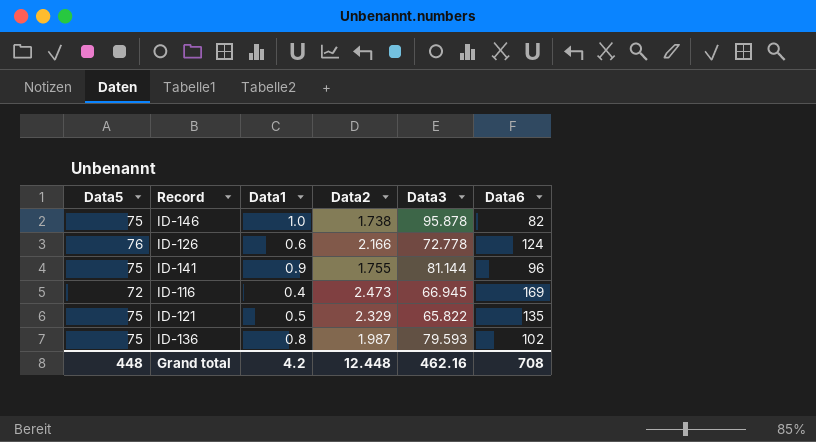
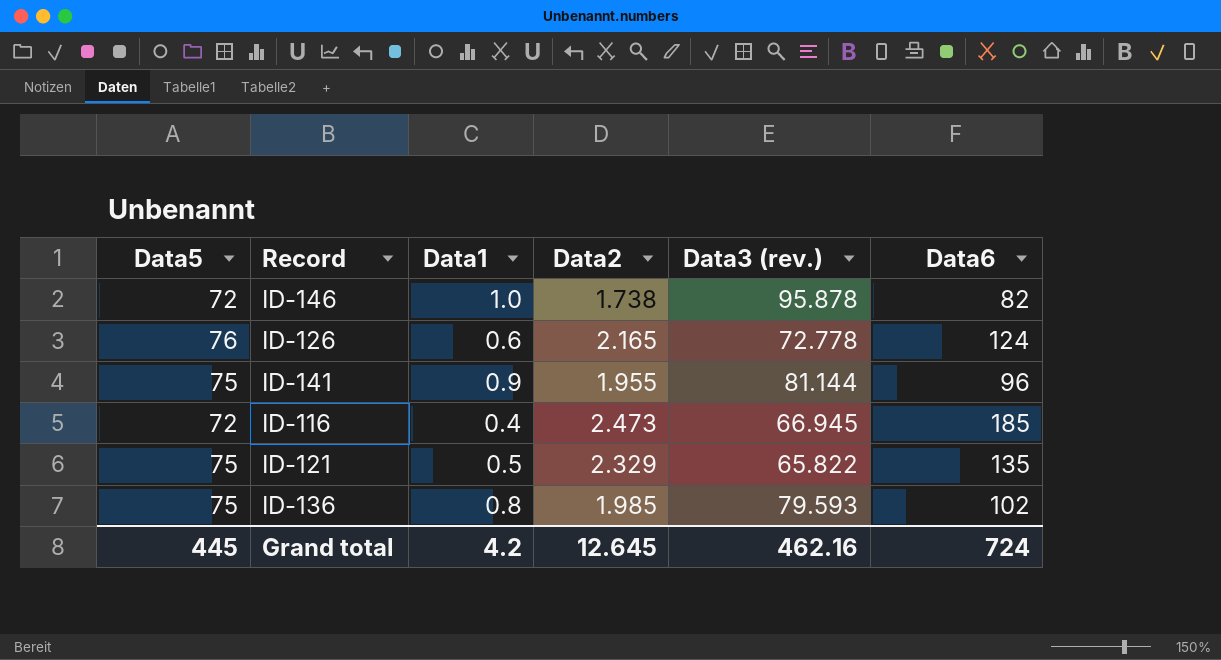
column name: Data3 -> Data3 (rev.)
ID-146 | Data5: 75 -> 72
ID-126 | Data2: 2.166 -> 2.165
ID-141 | Data2: 1.755 -> 1.955
ID-116 | Data6: 169 -> 185
ID-136 | Data2: 1.987 -> 1.985
Grand total | Data5: 448 -> 445
Grand total | Data2: 12.448 -> 12.645
Grand total | Data6: 708 -> 724

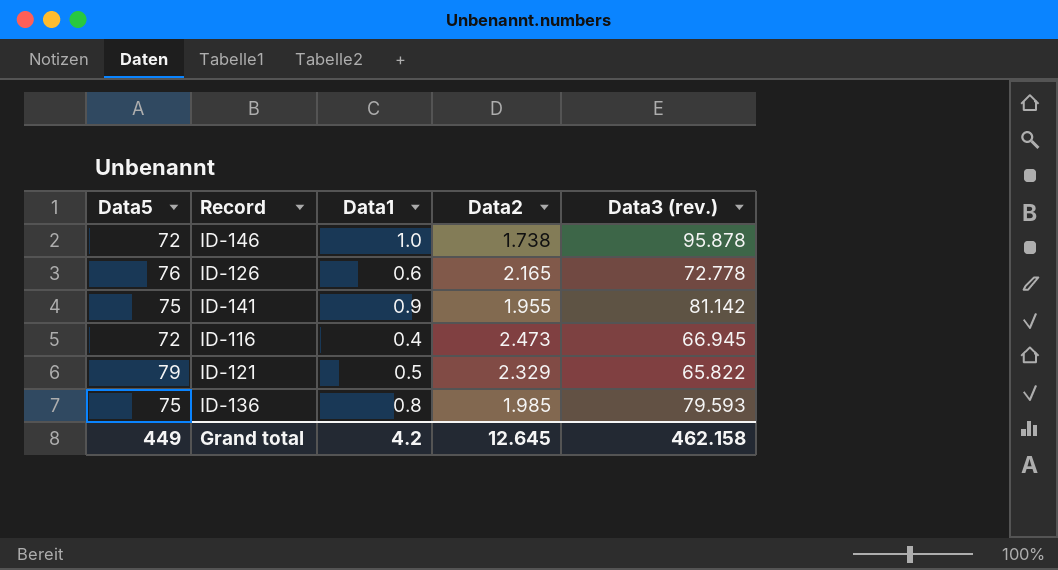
column Data6 | position: 6 -> none
ID-141 | Data3 (rev.): 81.144 -> 81.142
ID-121 | Data5: 75 -> 79
Grand total | Data5: 445 -> 449
Grand total | Data3 (rev.): 462.16 -> 462.158

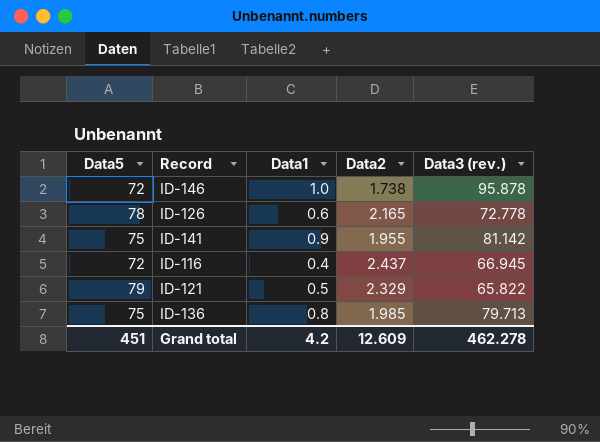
ID-126 | Data5: 76 -> 78
ID-116 | Data2: 2.473 -> 2.437
ID-136 | Data3 (rev.): 79.593 -> 79.713
Grand total | Data5: 449 -> 451
Grand total | Data2: 12.645 -> 12.609
Grand total | Data3 (rev.): 462.158 -> 462.278

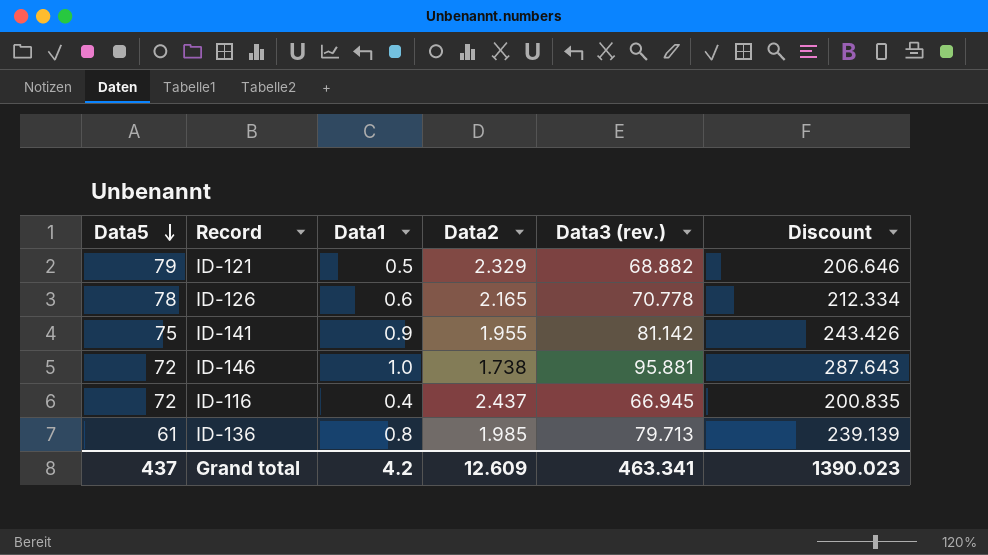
row order: none -> Data5 descending
column Discount | formula: none -> [Data3 (rev.)] * 3
ID-121 | Data3 (rev.): 65.822 -> 68.882
ID-126 | Data3 (rev.): 72.778 -> 70.778
ID-146 | Data3 (rev.): 95.878 -> 95.881
ID-136 | Data5: 75 -> 61
Grand total | Data5: 451 -> 437
Grand total | Data3 (rev.): 462.278 -> 463.341

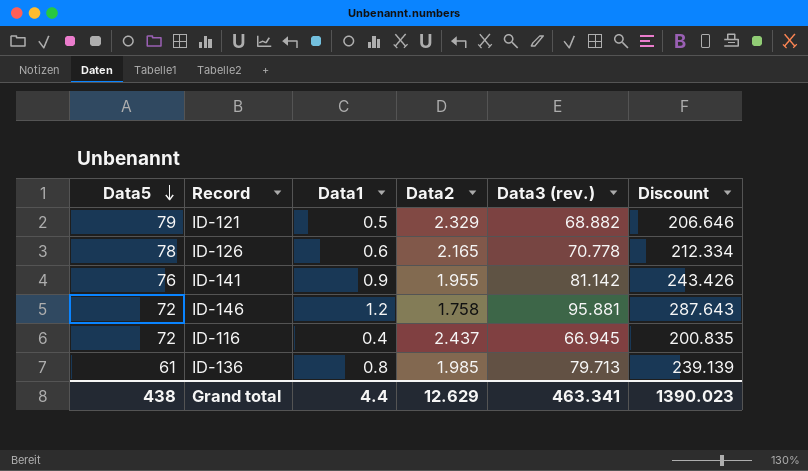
ID-141 | Data5: 75 -> 76
ID-146 | Data1: 1.0 -> 1.2
ID-146 | Data2: 1.738 -> 1.758
Grand total | Data5: 437 -> 438
Grand total | Data1: 4.2 -> 4.4
Grand total | Data2: 12.609 -> 12.629

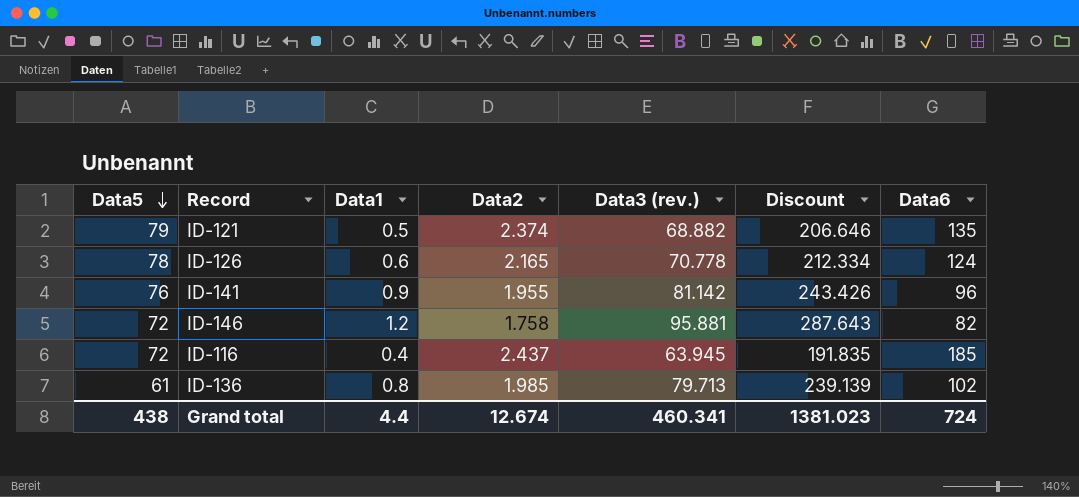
column Data6 | position: none -> 7
ID-121 | Data2: 2.329 -> 2.374
ID-116 | Data3 (rev.): 66.945 -> 63.945
ID-116 | Discount: 200.835 -> 191.835
Grand total | Data2: 12.629 -> 12.674
Grand total | Data3 (rev.): 463.341 -> 460.341
Grand total | Discount: 1390.023 -> 1381.023

